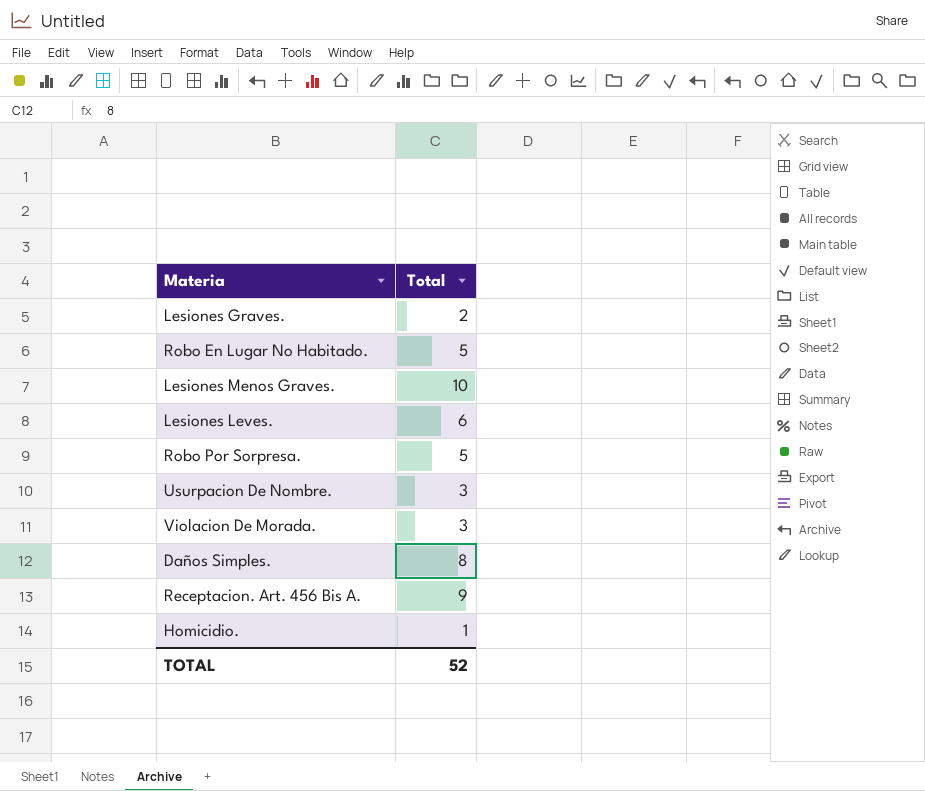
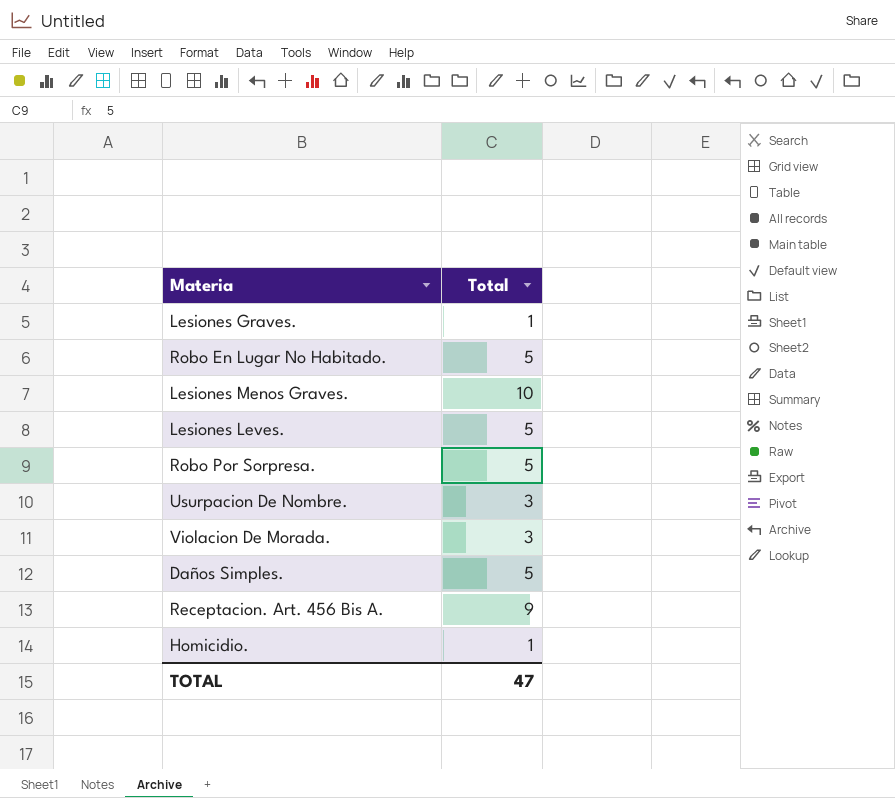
Lesiones Graves. | Total: 2 -> 1
Lesiones Leves. | Total: 6 -> 5
Daños Simples. | Total: 8 -> 5
TOTAL | Total: 52 -> 47

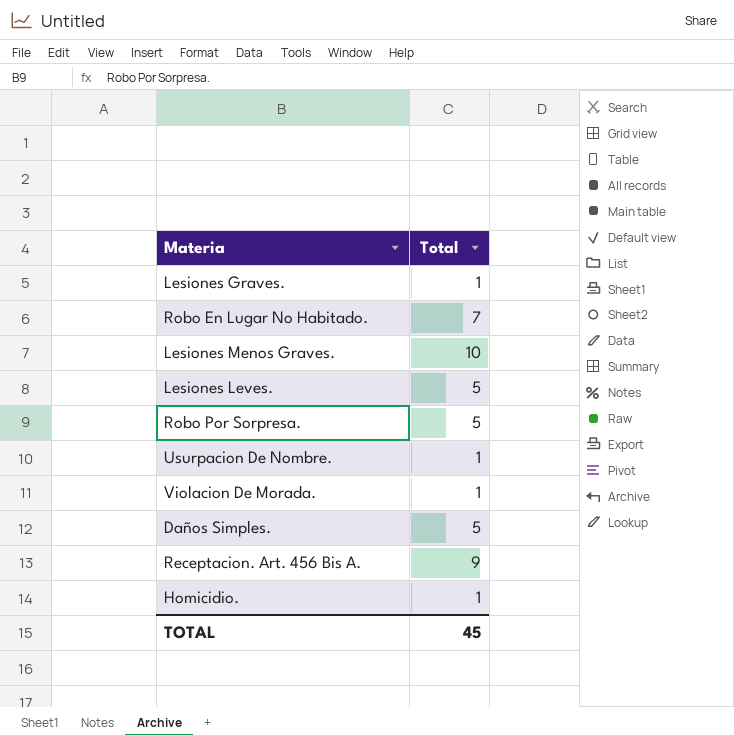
Robo En Lugar No Habitado. | Total: 5 -> 7
Usurpacion De Nombre. | Total: 3 -> 1
Violacion De Morada. | Total: 3 -> 1
TOTAL | Total: 47 -> 45

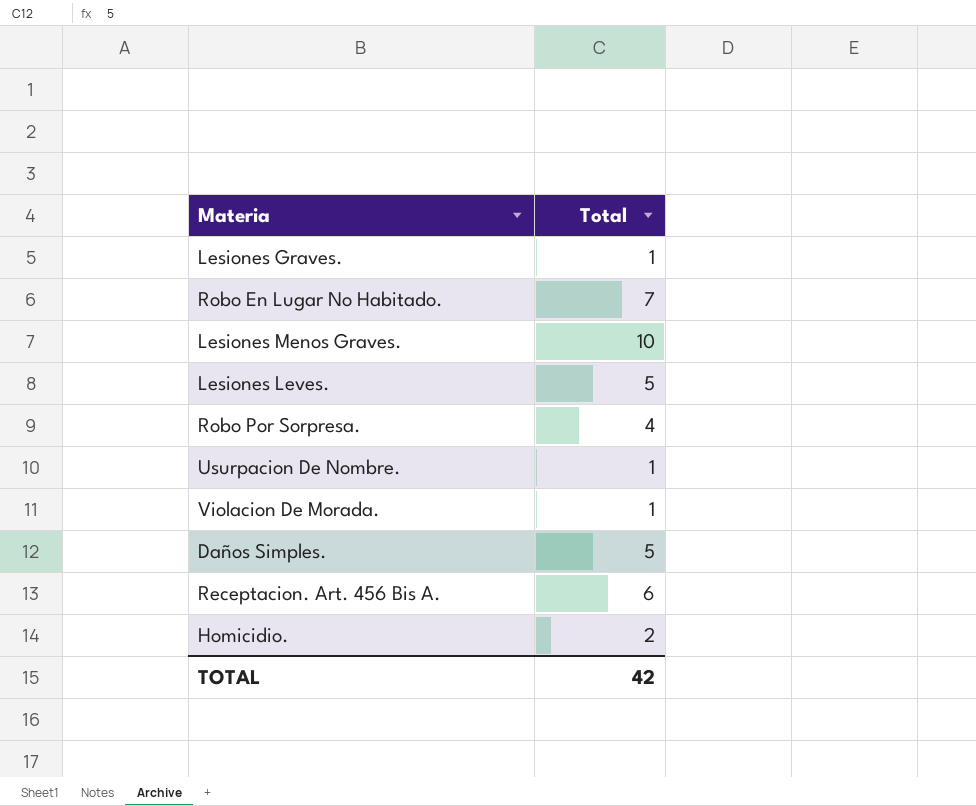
Robo Por Sorpresa. | Total: 5 -> 4
Receptacion. Art. 456 Bis A. | Total: 9 -> 6
Homicidio. | Total: 1 -> 2
TOTAL | Total: 45 -> 42

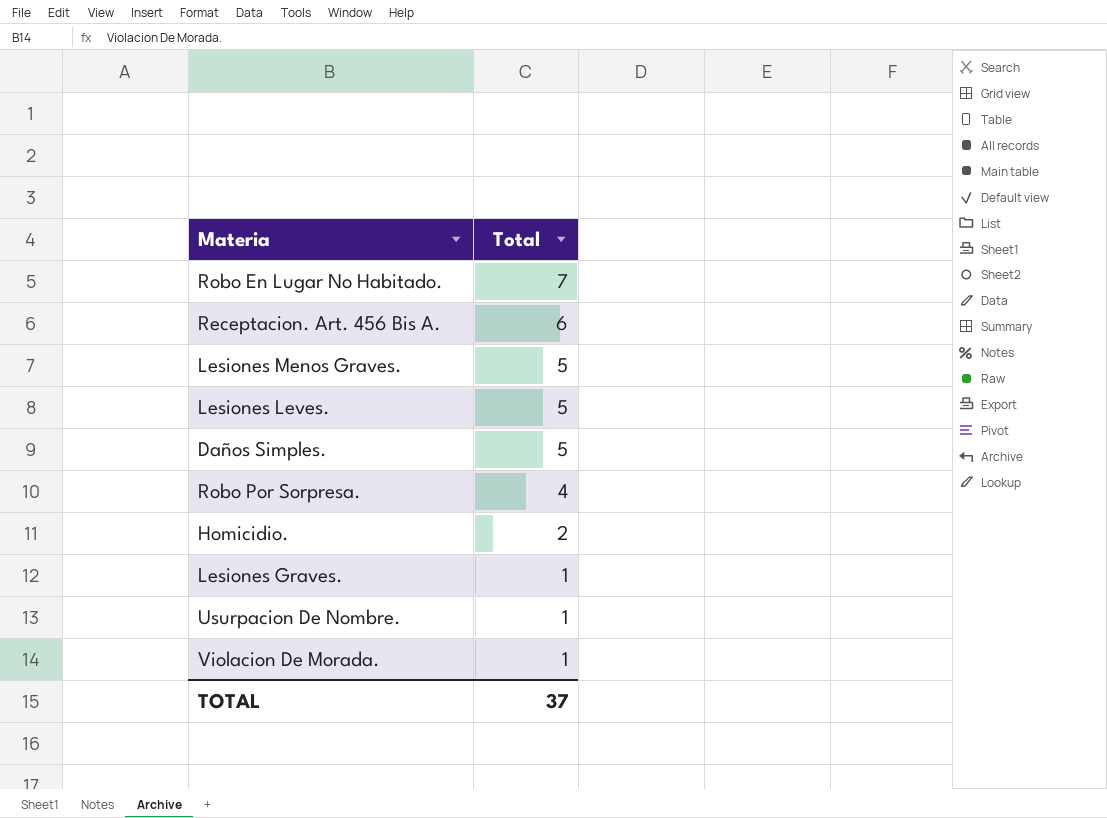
row order: none -> Total descending
Lesiones Menos Graves. | Total: 10 -> 5
TOTAL | Total: 42 -> 37

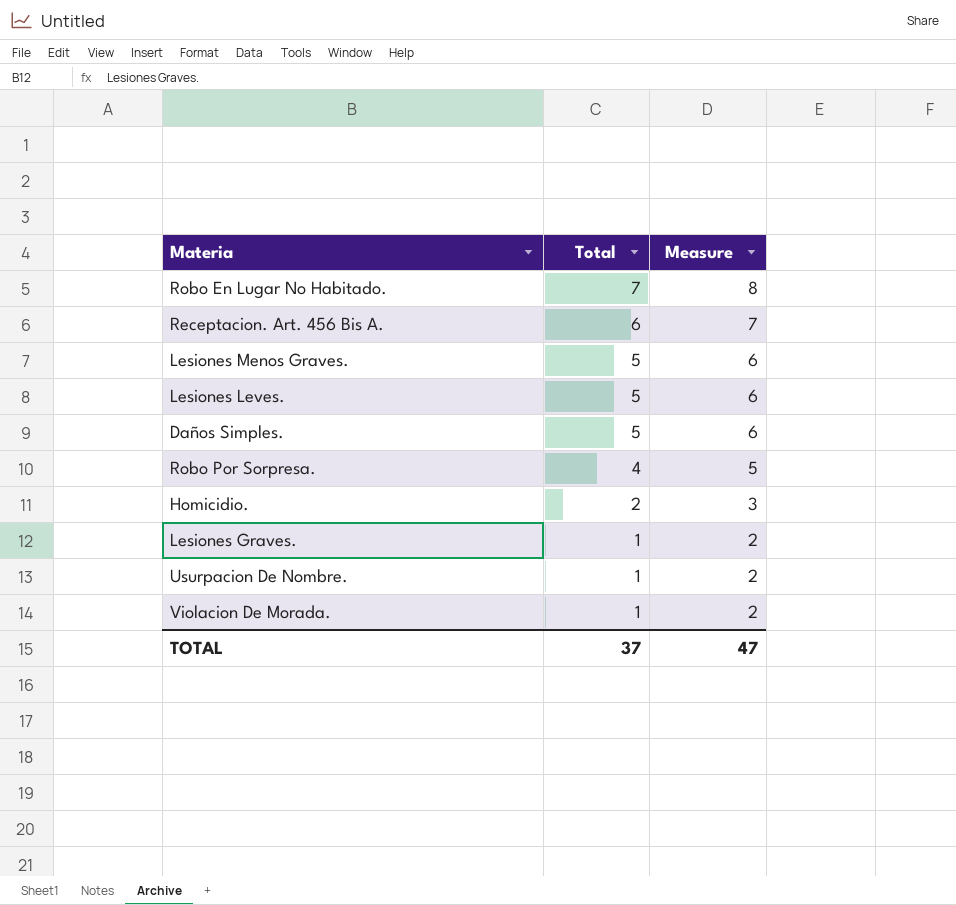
column Measure | formula: none -> [Total] + 1

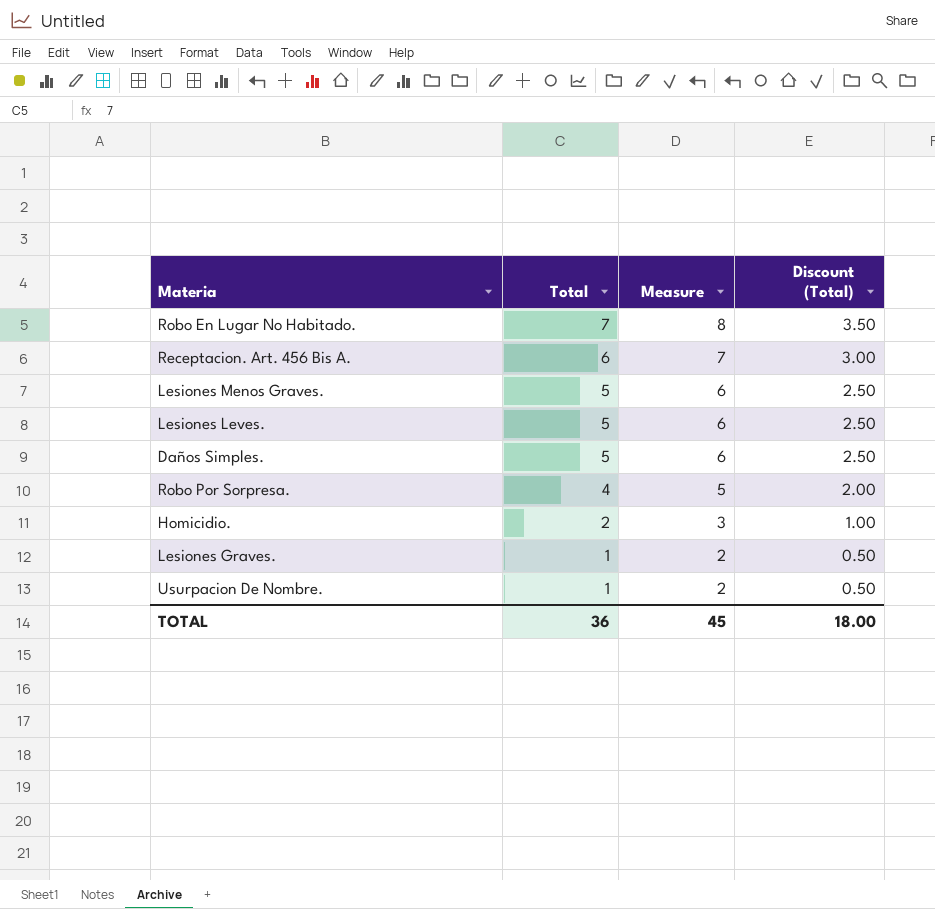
column Discount (Total) | formula: none -> [Total] * 0.5
row Violacion De Morada.: 1 | 2 -> none
TOTAL | Total: 37 -> 36
TOTAL | Measure: 47 -> 45

